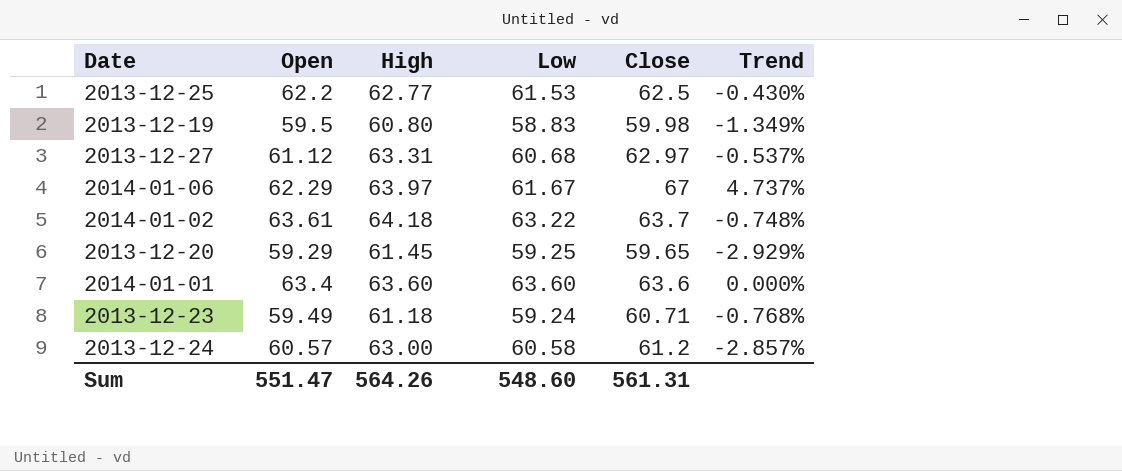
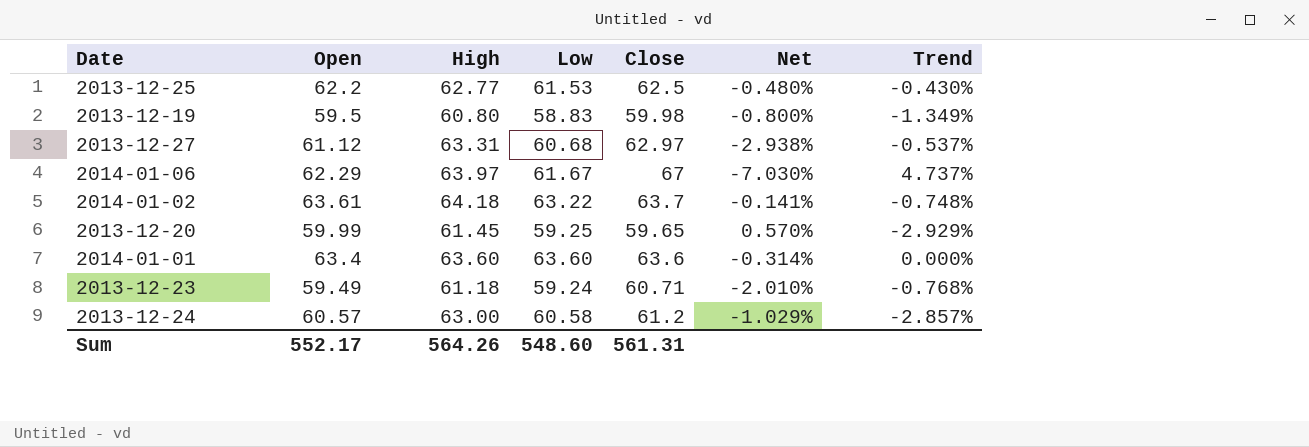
column Net | formula: none -> ([Open] - [Close]) / [Close]
2013-12-20 | Open: 59.29 -> 59.99
Sum | Open: 551.47 -> 552.17

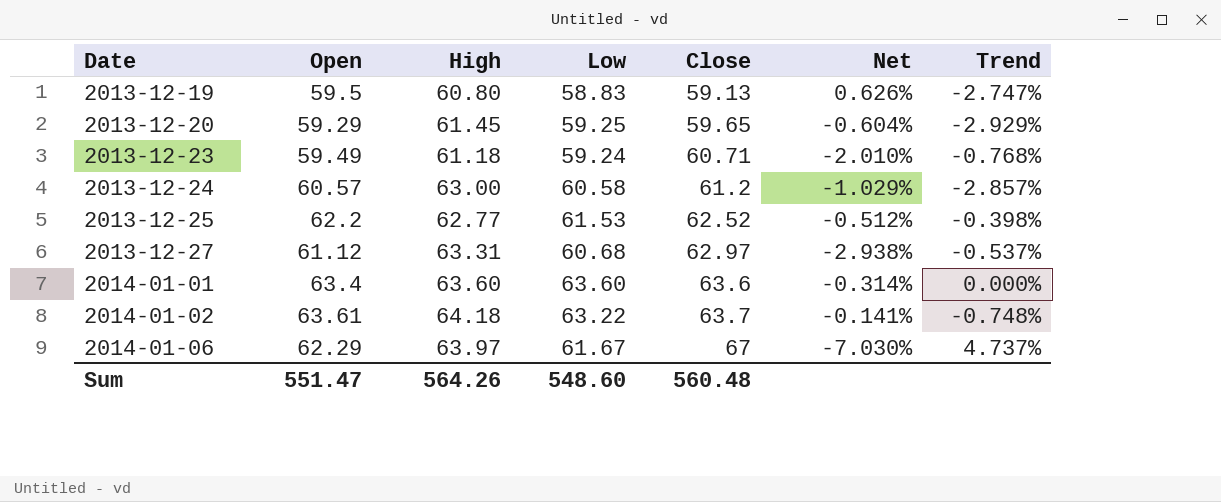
row order: none -> Date ascending
2013-12-19 | Close: 59.98 -> 59.13
2013-12-19 | Net: -0.800% -> 0.626%
2013-12-19 | Trend: -1.349% -> -2.747%
2013-12-20 | Open: 59.99 -> 59.29
2013-12-20 | Net: 0.570% -> -0.604%
2013-12-25 | Close: 62.5 -> 62.52
2013-12-25 | Net: -0.480% -> -0.512%
2013-12-25 | Trend: -0.430% -> -0.398%
Sum | Open: 552.17 -> 551.47
Sum | Close: 561.31 -> 560.48

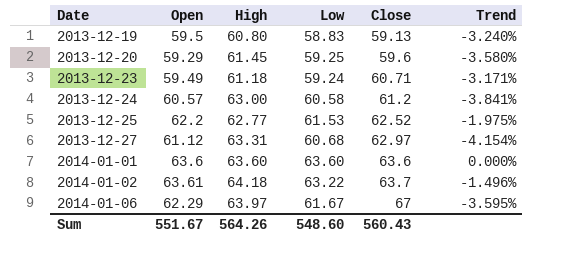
column Net | formula: ([Open] - [Close]) / [Close] -> none
column Trend | formula: ([Close] - [High]) / [High] -> ([Low] - [High]) / [High]
2013-12-20 | Close: 59.65 -> 59.6
2014-01-01 | Open: 63.4 -> 63.6
Sum | Open: 551.47 -> 551.67
Sum | Close: 560.48 -> 560.43

